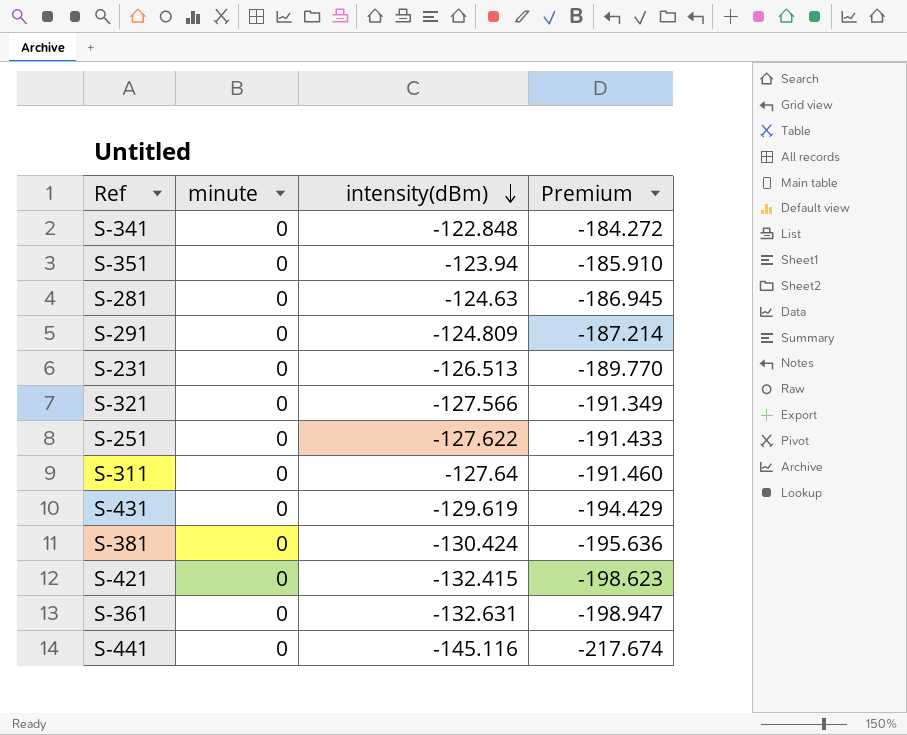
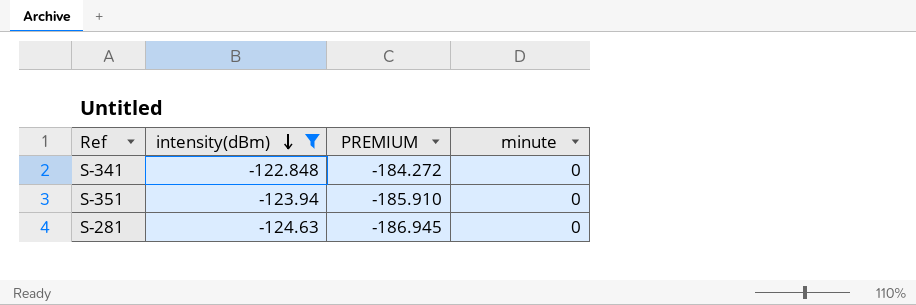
filter: none -> intensity(dBm) >= -124.63
column name: Premium -> PREMIUM
column minute | position: 2 -> 4

